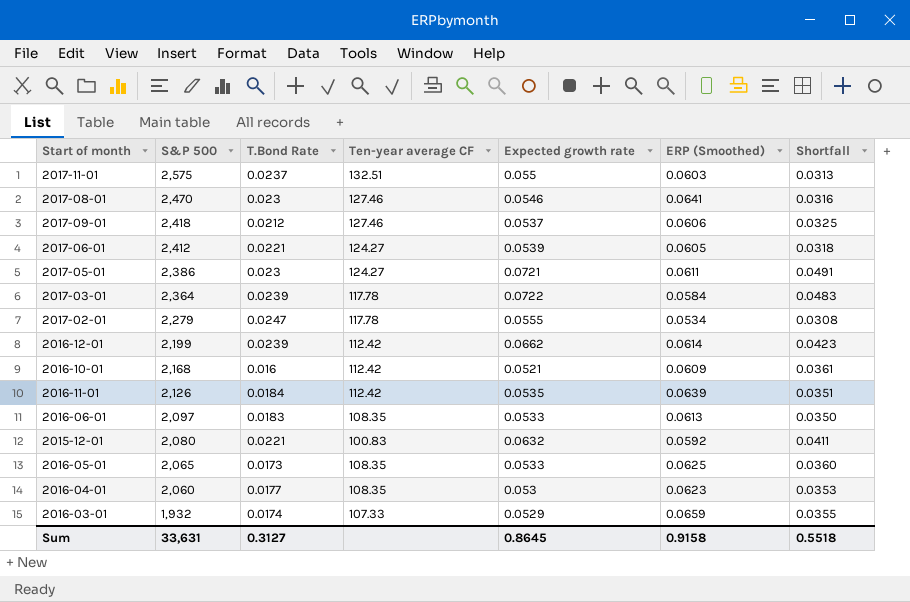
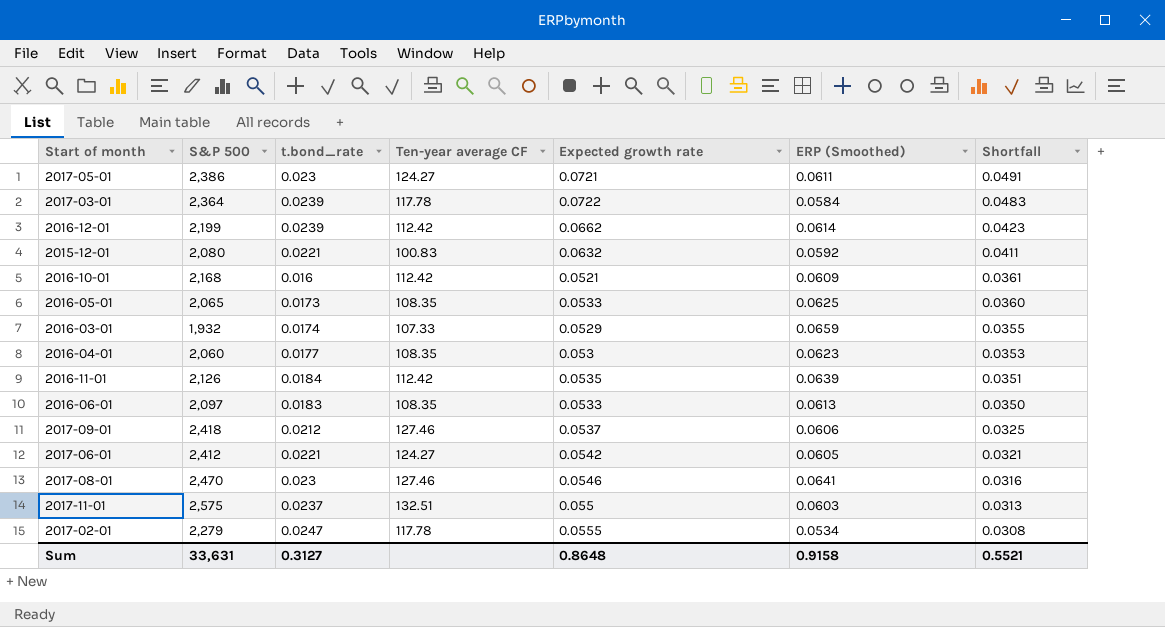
row order: S&P 500 descending -> Shortfall descending
column name: T.Bond Rate -> t.bond_rate
2017-06-01 | Expected growth rate: 0.0539 -> 0.0542
2017-06-01 | Shortfall: 0.0318 -> 0.0321
Sum | Expected growth rate: 0.8645 -> 0.8648
Sum | Shortfall: 0.5518 -> 0.5521

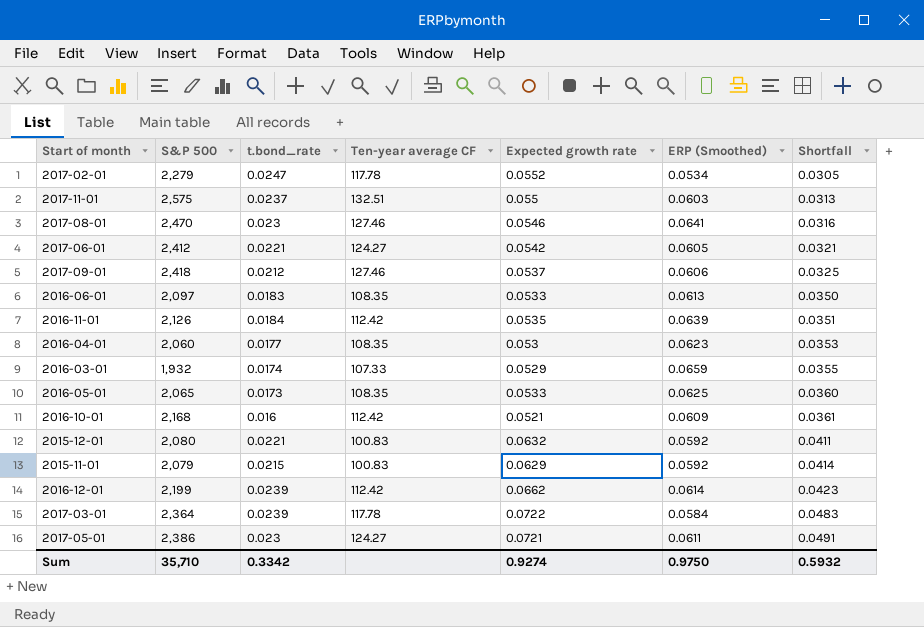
row order: Shortfall descending -> Shortfall ascending
2017-02-01 | Expected growth rate: 0.0555 -> 0.0552
2017-02-01 | Shortfall: 0.0308 -> 0.0305
row 2015-11-01: none -> 2,079 | 0.0215 | 100.83 | 0.0629 | 0.0592 | 0.0414
Sum | S&P 500: 33,631 -> 35,710
Sum | t.bond_rate: 0.3127 -> 0.3342
Sum | Expected growth rate: 0.8648 -> 0.9274
Sum | ERP (Smoothed): 0.9158 -> 0.9750
Sum | Shortfall: 0.5521 -> 0.5932

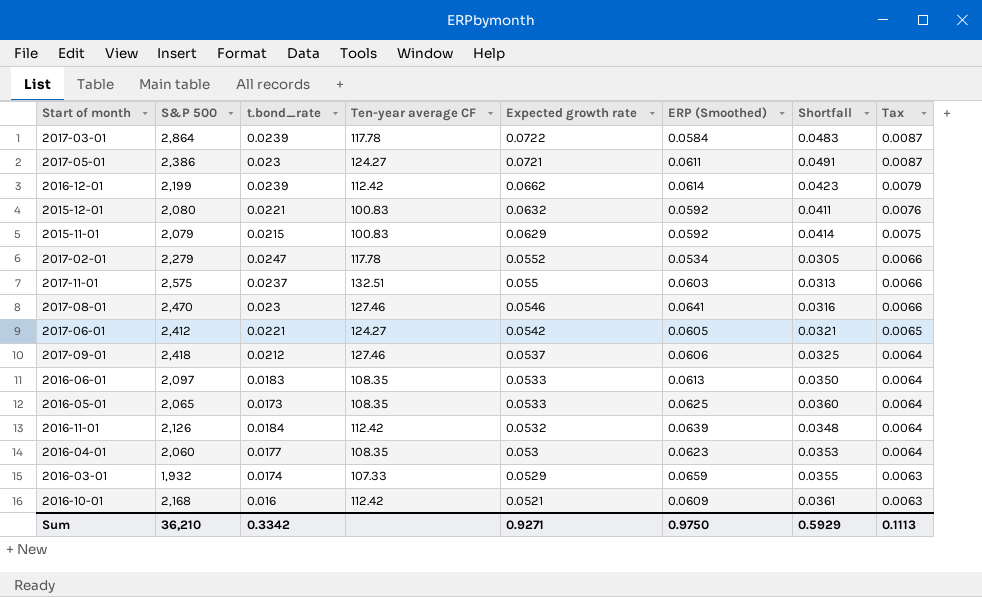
row order: Shortfall ascending -> Expected growth rate descending
column Tax | formula: none -> [Expected growth rate] * 0.12
2017-03-01 | S&P 500: 2,364 -> 2,864
2016-11-01 | Expected growth rate: 0.0535 -> 0.0532
2016-11-01 | Shortfall: 0.0351 -> 0.0348
Sum | S&P 500: 35,710 -> 36,210
Sum | Expected growth rate: 0.9274 -> 0.9271
Sum | Shortfall: 0.5932 -> 0.5929

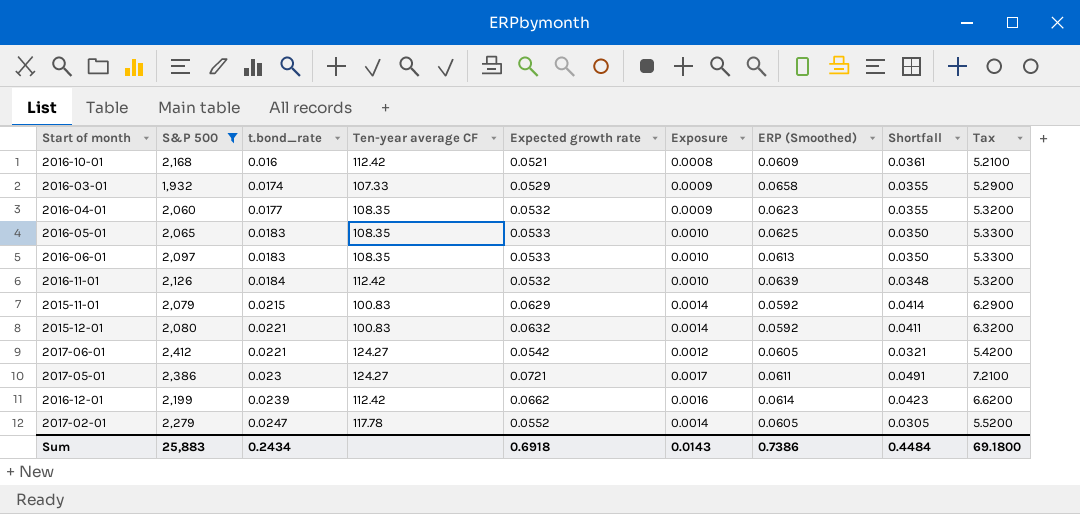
filter: none -> S&P 500 <= 2,412
row order: Expected growth rate descending -> t.bond_rate ascending
column Exposure | formula: none -> [t.bond_rate] * [Expected growth rate]
column Tax | formula: [Expected growth rate] * 0.12 -> [Expected growth rate] * 100
2016-03-01 | ERP (Smoothed): 0.0659 -> 0.0658
2016-04-01 | Expected growth rate: 0.053 -> 0.0532
2016-04-01 | Shortfall: 0.0353 -> 0.0355
2016-05-01 | t.bond_rate: 0.0173 -> 0.0183
2016-05-01 | Shortfall: 0.0360 -> 0.0350
2017-02-01 | ERP (Smoothed): 0.0534 -> 0.0605
Sum | S&P 500: 36,210 -> 25,883
Sum | t.bond_rate: 0.3342 -> 0.2434
Sum | Expected growth rate: 0.9271 -> 0.6918
Sum | ERP (Smoothed): 0.9750 -> 0.7386
Sum | Shortfall: 0.5929 -> 0.4484
Sum | Tax: 0.1113 -> 69.1800

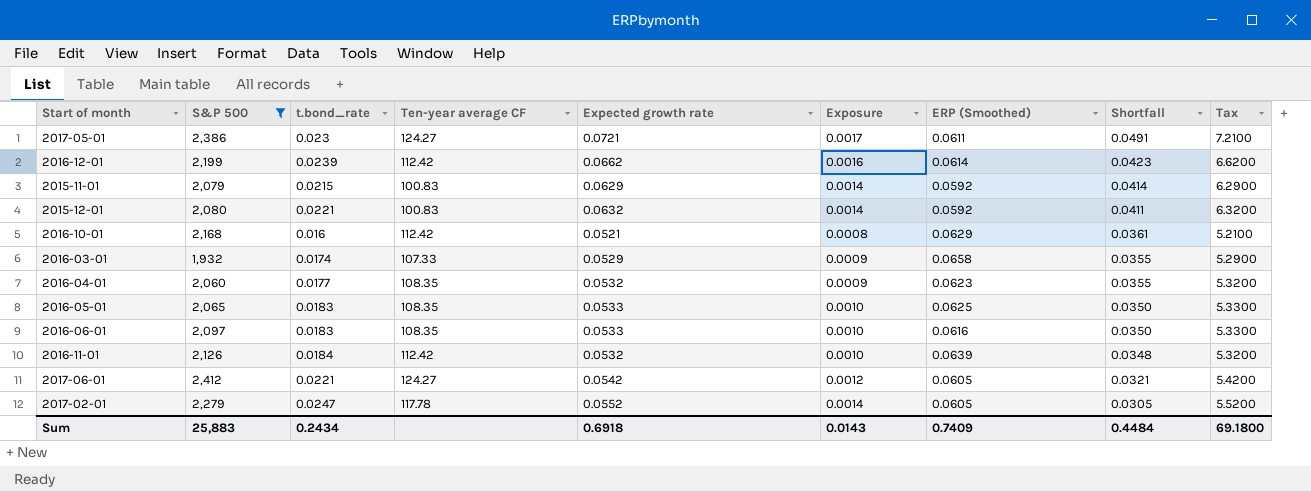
row order: t.bond_rate ascending -> Shortfall descending
2016-10-01 | ERP (Smoothed): 0.0609 -> 0.0629
2016-06-01 | ERP (Smoothed): 0.0613 -> 0.0616
Sum | ERP (Smoothed): 0.7386 -> 0.7409

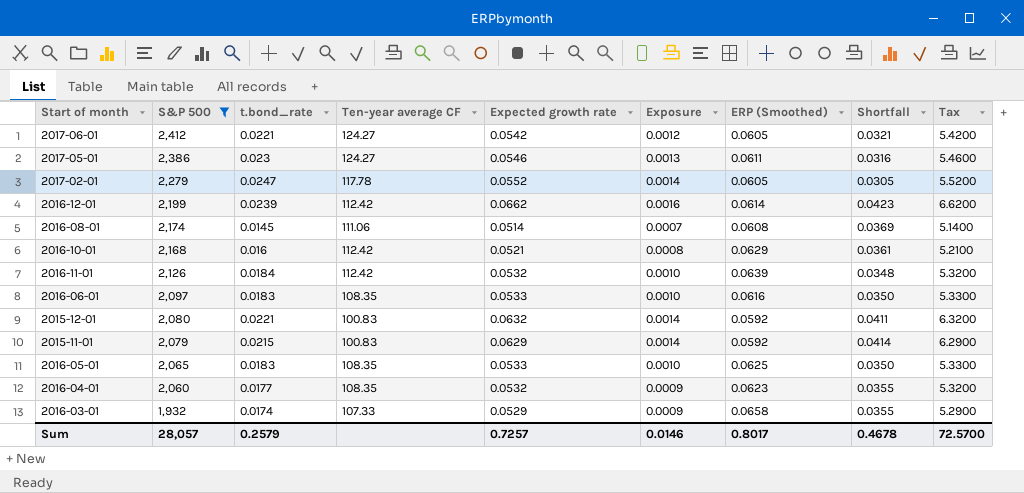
row order: Shortfall descending -> S&P 500 descending
2017-05-01 | Expected growth rate: 0.0721 -> 0.0546
2017-05-01 | Exposure: 0.0017 -> 0.0013
2017-05-01 | Shortfall: 0.0491 -> 0.0316
2017-05-01 | Tax: 7.2100 -> 5.4600
row 2016-08-01: none -> 2,174 | 0.0145 | 111.06 | 0.0514 | 0.0007 | 0.0608 | 0.0369 | 5.1400
Sum | S&P 500: 25,883 -> 28,057
Sum | t.bond_rate: 0.2434 -> 0.2579
Sum | Expected growth rate: 0.6918 -> 0.7257
Sum | Exposure: 0.0143 -> 0.0146
Sum | ERP (Smoothed): 0.7409 -> 0.8017
Sum | Shortfall: 0.4484 -> 0.4678
Sum | Tax: 69.1800 -> 72.5700

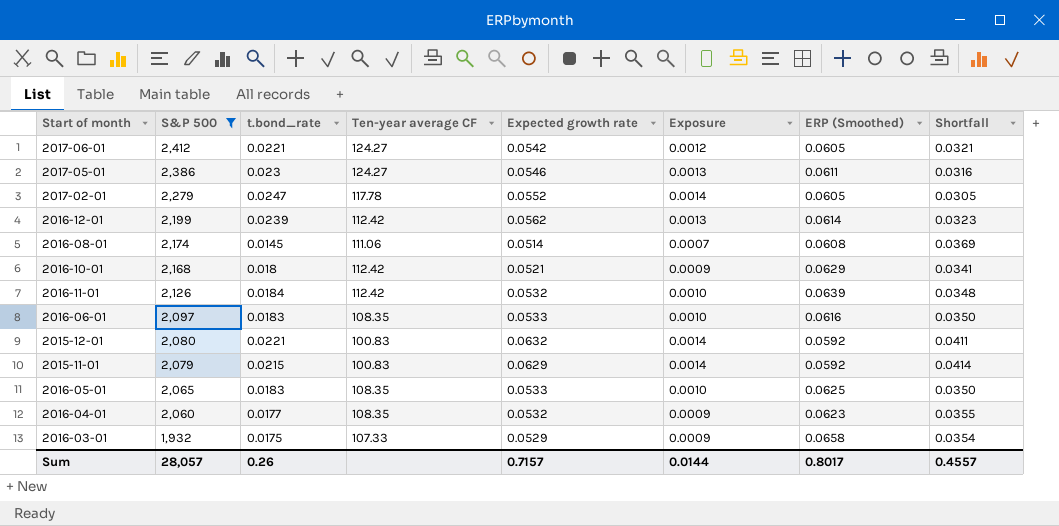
column Tax | formula: [Expected growth rate] * 100 -> none
2016-12-01 | Expected growth rate: 0.0662 -> 0.0562
2016-12-01 | Exposure: 0.0016 -> 0.0013
2016-12-01 | Shortfall: 0.0423 -> 0.0323
2016-10-01 | t.bond_rate: 0.016 -> 0.018
2016-10-01 | Exposure: 0.0008 -> 0.0009
2016-10-01 | Shortfall: 0.0361 -> 0.0341
2016-03-01 | t.bond_rate: 0.0174 -> 0.0175
2016-03-01 | Shortfall: 0.0355 -> 0.0354
Sum | t.bond_rate: 0.2579 -> 0.26
Sum | Expected growth rate: 0.7257 -> 0.7157
Sum | Exposure: 0.0146 -> 0.0144
Sum | Shortfall: 0.4678 -> 0.4557

